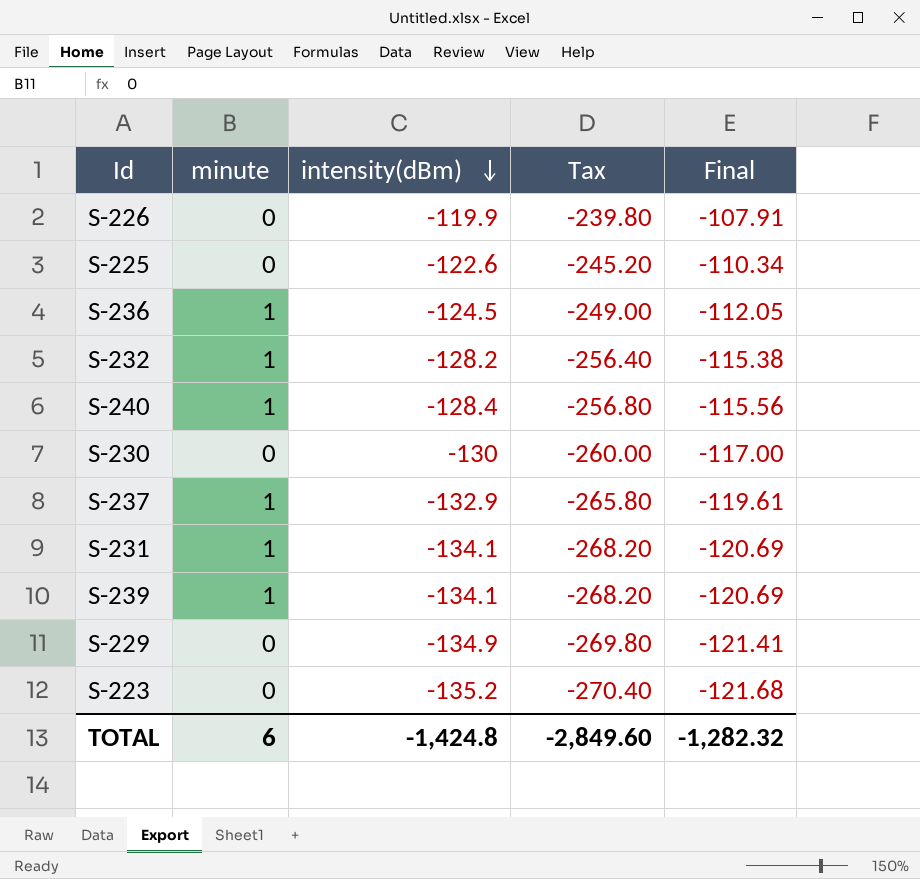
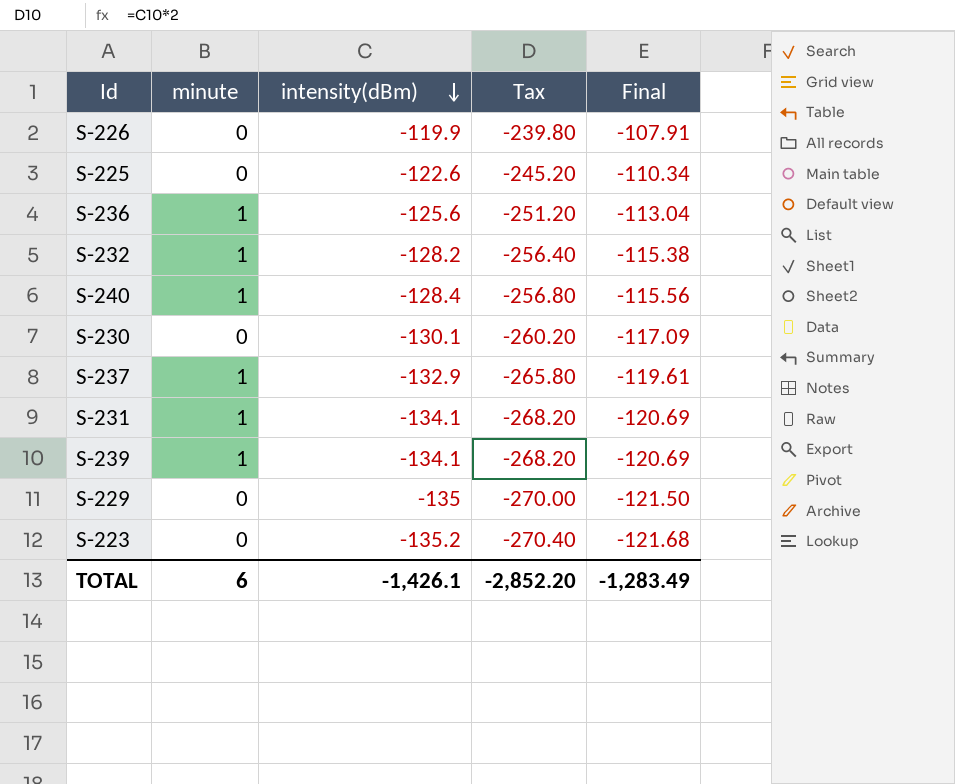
S-236 | intensity(dBm): -124.5 -> -125.6
S-236 | Tax: -249.00 -> -251.20
S-236 | Final: -112.05 -> -113.04
S-230 | intensity(dBm): -130 -> -130.1
S-230 | Tax: -260.00 -> -260.20
S-230 | Final: -117.00 -> -117.09
S-229 | intensity(dBm): -134.9 -> -135
S-229 | Tax: -269.80 -> -270.00
S-229 | Final: -121.41 -> -121.50
TOTAL | intensity(dBm): -1,424.8 -> -1,426.1
TOTAL | Tax: -2,849.60 -> -2,852.20
TOTAL | Final: -1,282.32 -> -1,283.49

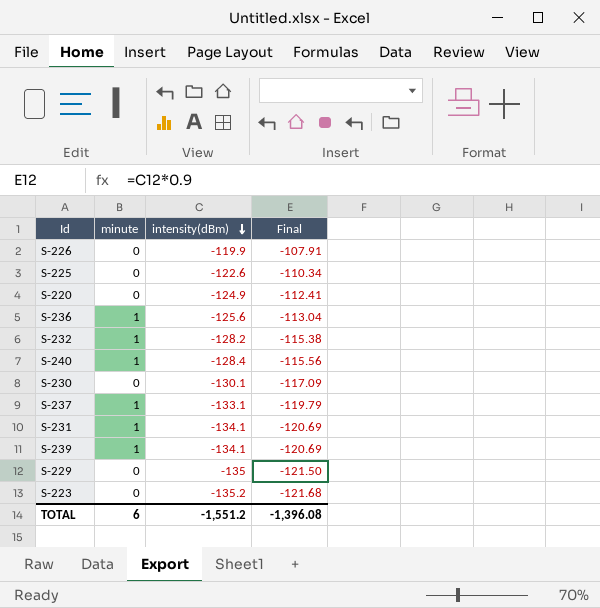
column Tax | formula: [intensity(dBm)] * 2 -> none
row S-220: none -> 0 | -124.9 | -112.41
S-237 | intensity(dBm): -132.9 -> -133.1
S-237 | Final: -119.61 -> -119.79
TOTAL | intensity(dBm): -1,426.1 -> -1,551.2
TOTAL | Final: -1,283.49 -> -1,396.08

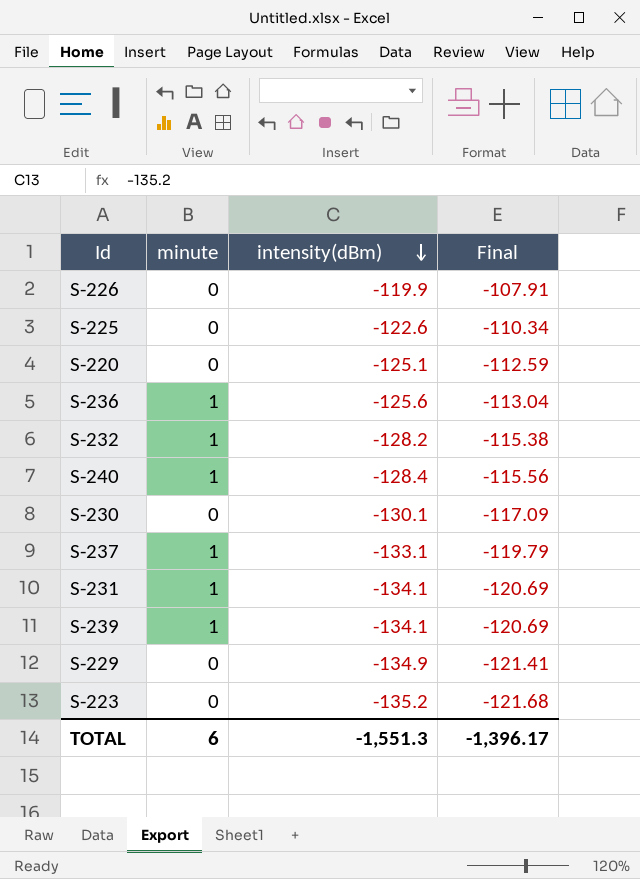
S-220 | intensity(dBm): -124.9 -> -125.1
S-220 | Final: -112.41 -> -112.59
S-229 | intensity(dBm): -135 -> -134.9
S-229 | Final: -121.50 -> -121.41
TOTAL | intensity(dBm): -1,551.2 -> -1,551.3
TOTAL | Final: -1,396.08 -> -1,396.17

